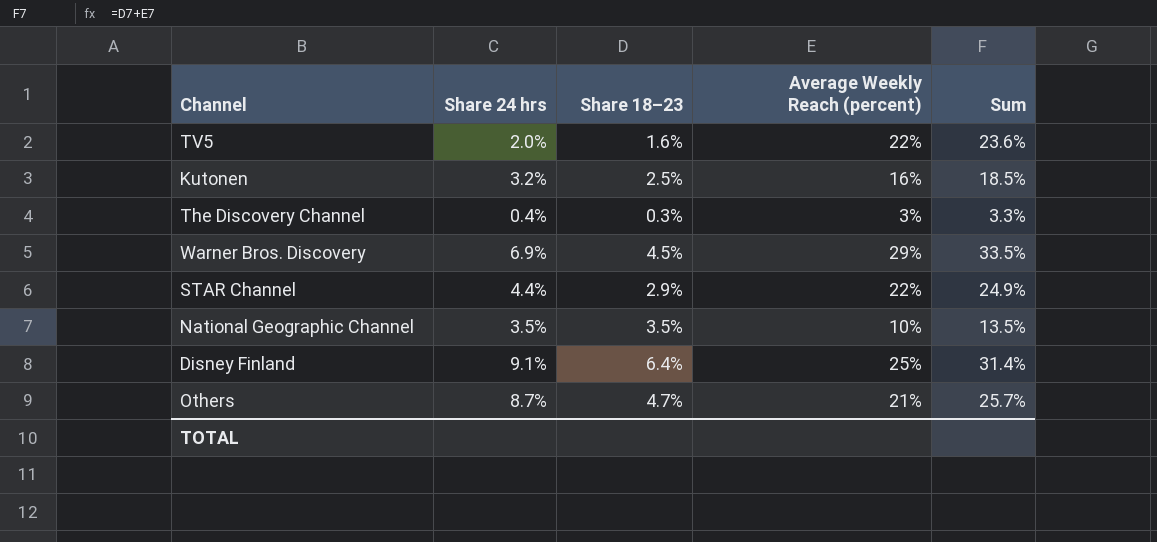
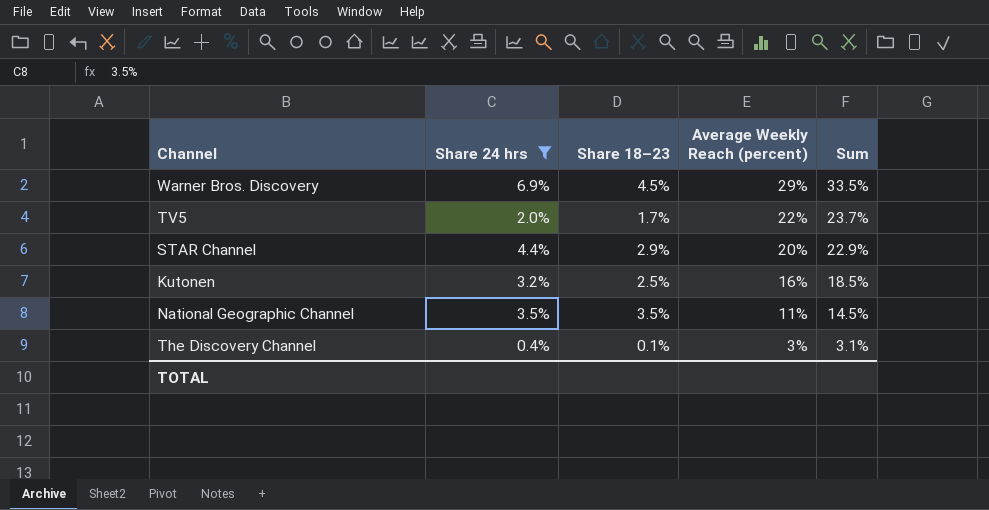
filter: none -> Share 24 hrs <= 6.9%
row order: none -> Average Weekly Reach (percent) descending
TV5 | Share 18–23: 1.6% -> 1.7%
TV5 | Sum: 23.6% -> 23.7%
STAR Channel | Average Weekly Reach (percent): 22% -> 20%
STAR Channel | Sum: 24.9% -> 22.9%
National Geographic Channel | Average Weekly Reach (percent): 10% -> 11%
National Geographic Channel | Sum: 13.5% -> 14.5%
The Discovery Channel | Share 18–23: 0.3% -> 0.1%
The Discovery Channel | Sum: 3.3% -> 3.1%

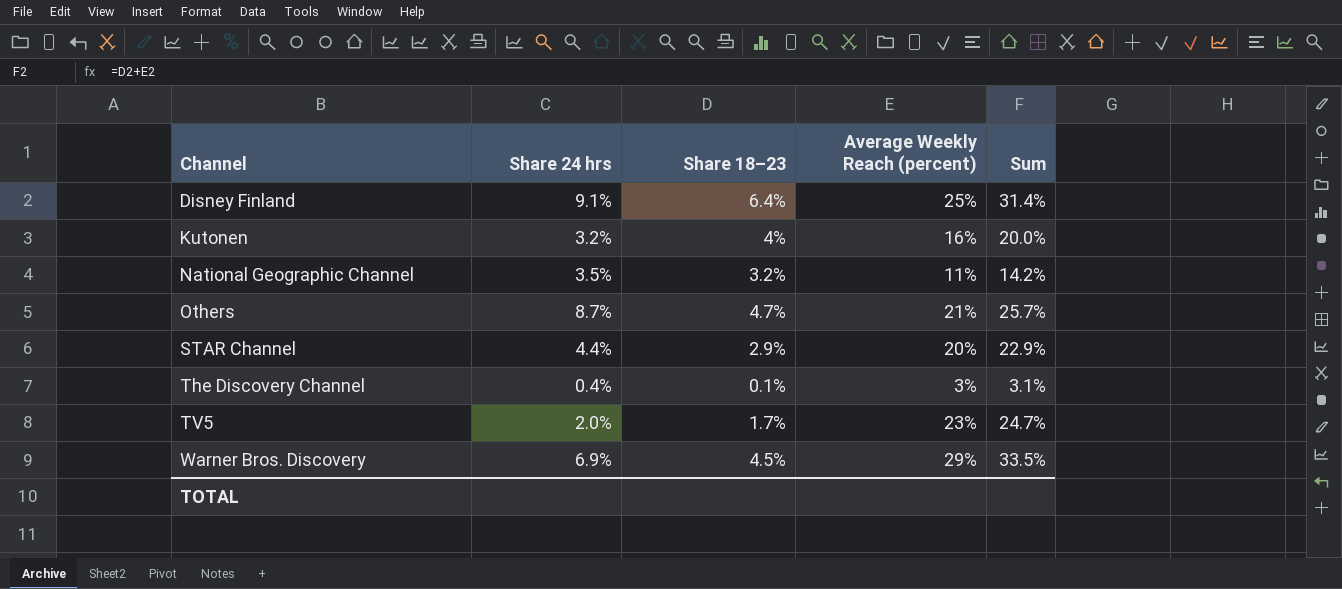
filter: Share 24 hrs <= 6.9% -> none
row order: Average Weekly Reach (percent) descending -> Channel ascending
Kutonen | Share 18–23: 2.5% -> 4%
Kutonen | Sum: 18.5% -> 20.0%
National Geographic Channel | Share 18–23: 3.5% -> 3.2%
National Geographic Channel | Sum: 14.5% -> 14.2%
TV5 | Average Weekly Reach (percent): 22% -> 23%
TV5 | Sum: 23.7% -> 24.7%

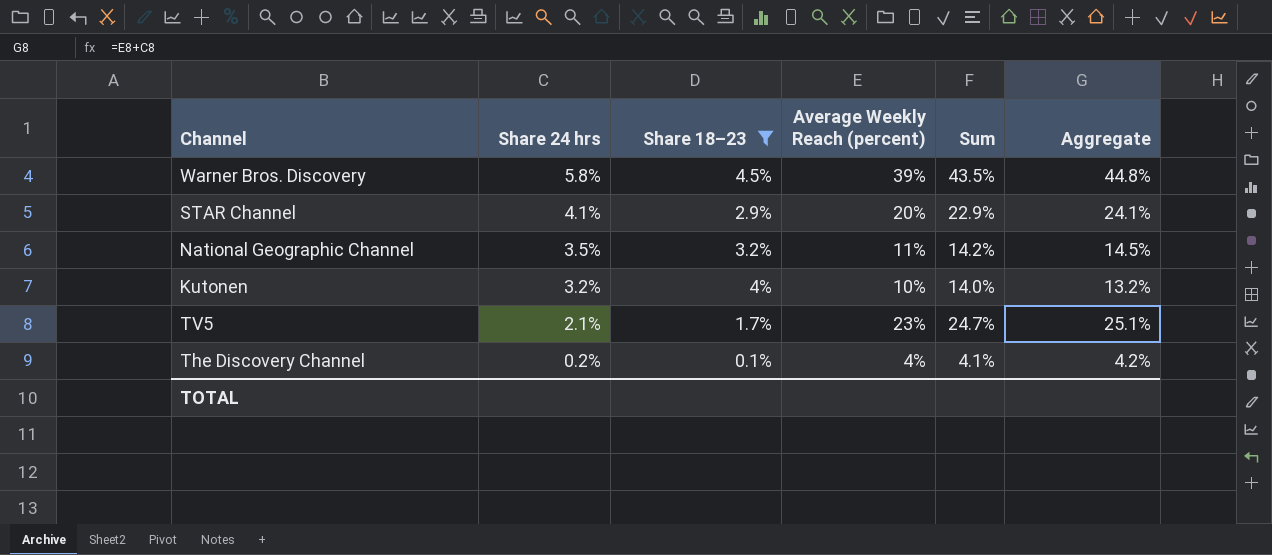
filter: none -> Share 18–23 <= 4.5%
row order: Channel ascending -> Share 24 hrs descending
column Aggregate | formula: none -> [Share 24 hrs] + [Average Weekly Reach (percent)]
Warner Bros. Discovery | Share 24 hrs: 6.9% -> 5.8%
Warner Bros. Discovery | Average Weekly Reach (percent): 29% -> 39%
Warner Bros. Discovery | Sum: 33.5% -> 43.5%
STAR Channel | Share 24 hrs: 4.4% -> 4.1%
Kutonen | Average Weekly Reach (percent): 16% -> 10%
Kutonen | Sum: 20.0% -> 14.0%
TV5 | Share 24 hrs: 2.0% -> 2.1%
The Discovery Channel | Share 24 hrs: 0.4% -> 0.2%
The Discovery Channel | Average Weekly Reach (percent): 3% -> 4%
The Discovery Channel | Sum: 3.1% -> 4.1%

